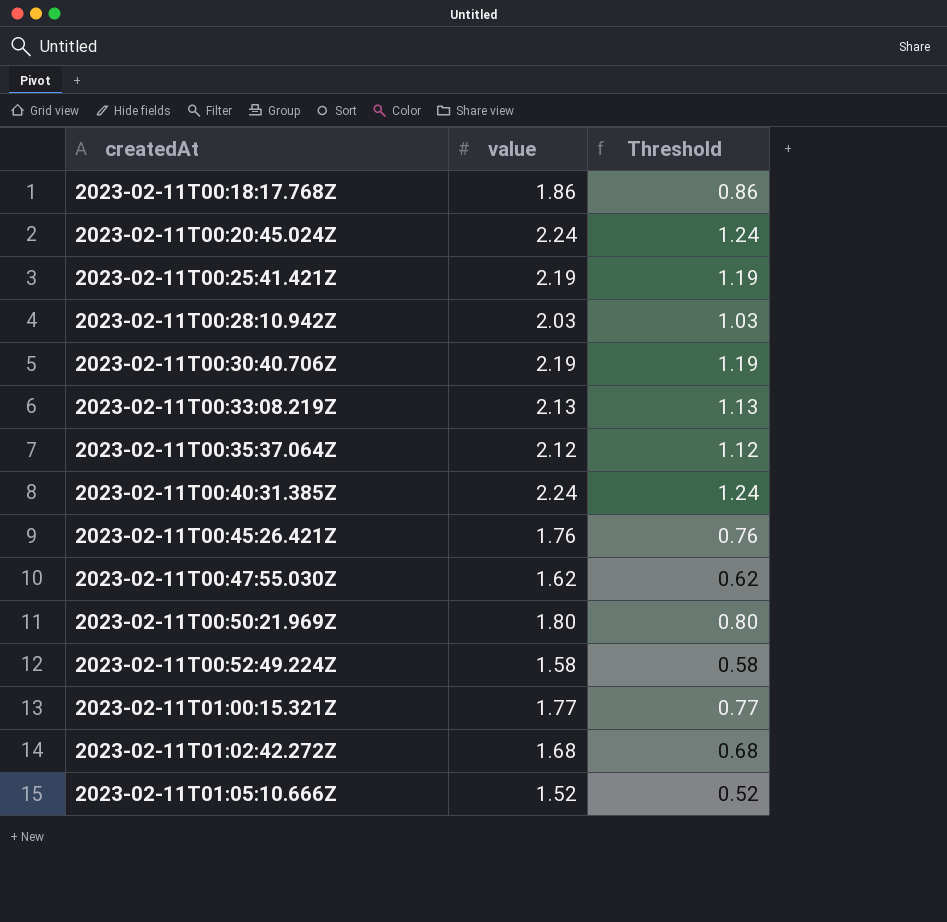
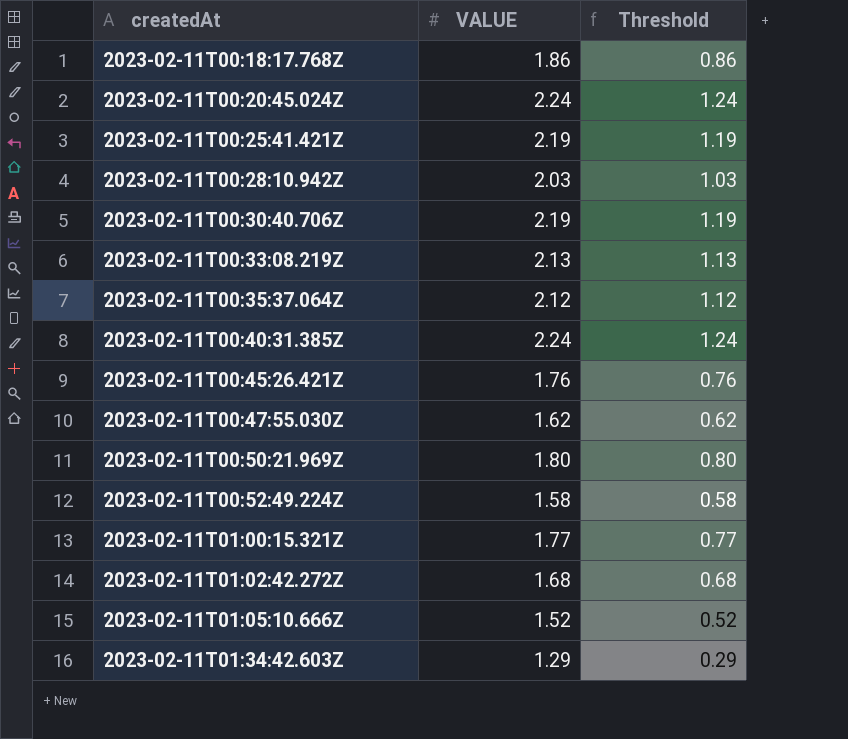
column name: value -> VALUE
row 2023-02-11T01:34:42.603Z: none -> 1.29 | 0.29

